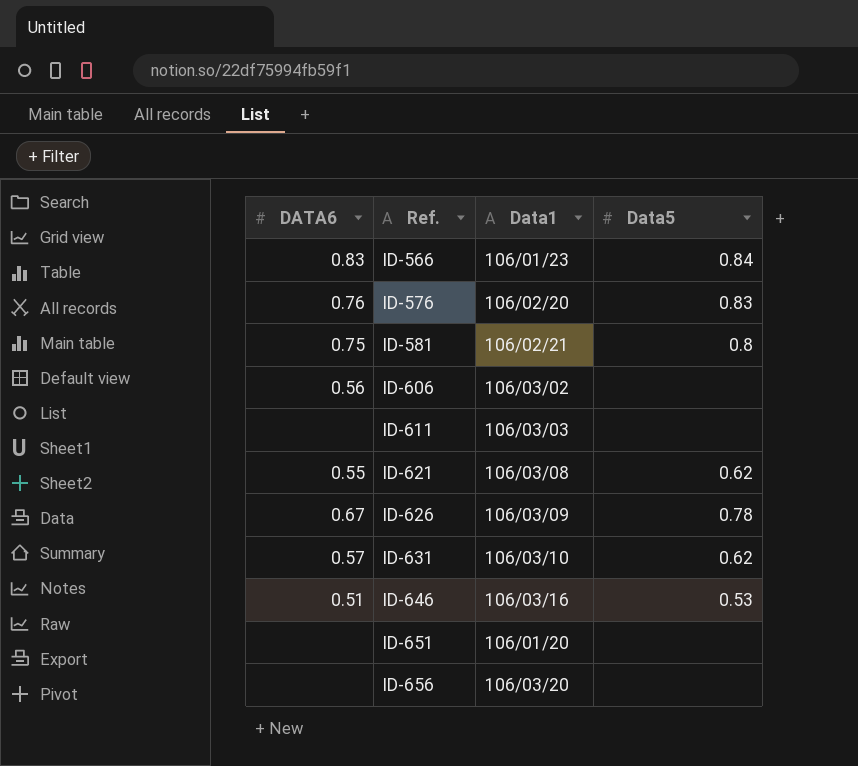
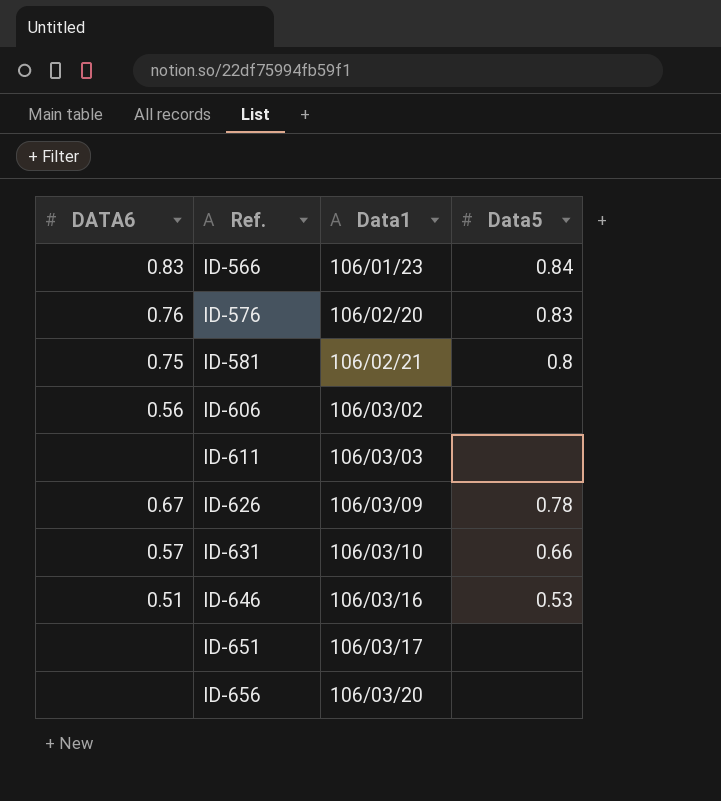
row ID-621: 0.55 | 106/03/08 | 0.62 -> none
ID-631 | Data5: 0.62 -> 0.66
ID-651 | Data1: 106/01/20 -> 106/03/17

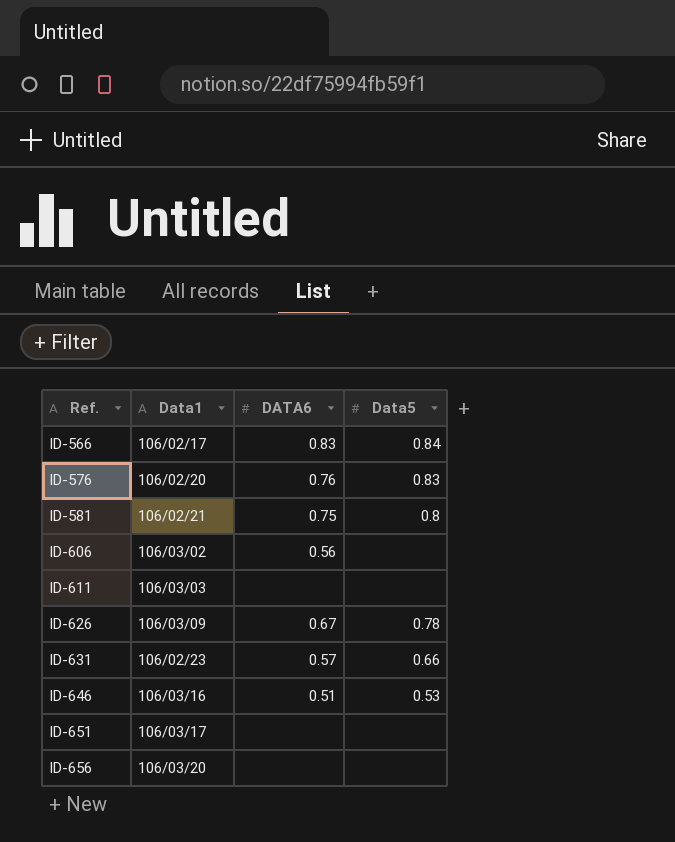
column DATA6 | position: 1 -> 3
ID-566 | Data1: 106/01/23 -> 106/02/17
ID-631 | Data1: 106/03/10 -> 106/02/23

